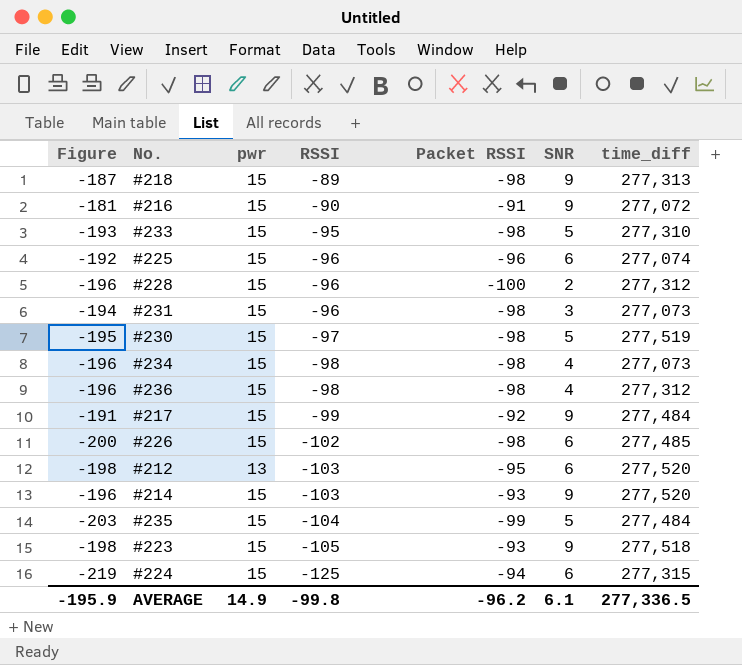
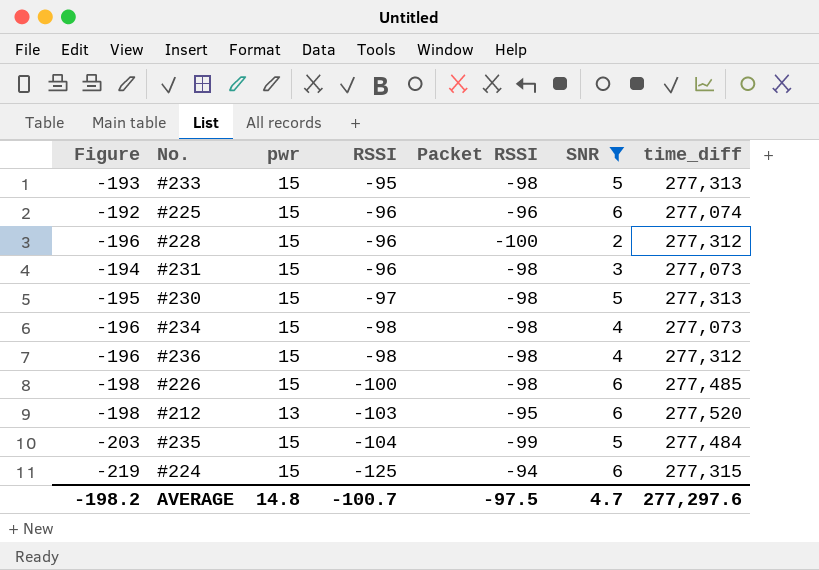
filter: none -> SNR != 9
#233 | time_diff: 277,310 -> 277,313
#230 | time_diff: 277,519 -> 277,313
#226 | Figure: -200 -> -198
#226 | RSSI: -102 -> -100
AVERAGE | Figure: -195.9 -> -198.2
AVERAGE | pwr: 14.9 -> 14.8
AVERAGE | RSSI: -99.8 -> -100.7
AVERAGE | Packet RSSI: -96.2 -> -97.5
AVERAGE | SNR: 6.1 -> 4.7
AVERAGE | time_diff: 277,336.5 -> 277,297.6

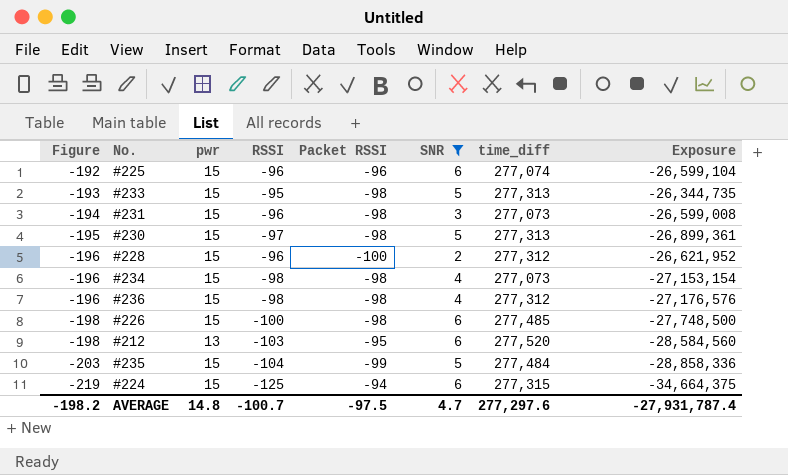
row order: RSSI descending -> Figure descending
column Exposure | formula: none -> [RSSI] * [time_diff]

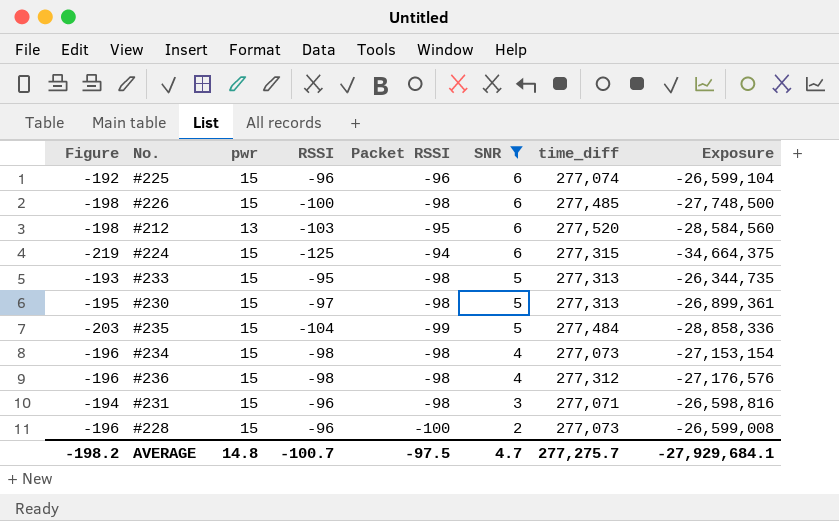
row order: Figure descending -> SNR descending
#231 | time_diff: 277,073 -> 277,071
#231 | Exposure: -26,599,008 -> -26,598,816
#228 | time_diff: 277,312 -> 277,073
#228 | Exposure: -26,621,952 -> -26,599,008
AVERAGE | time_diff: 277,297.6 -> 277,275.7
AVERAGE | Exposure: -27,931,787.4 -> -27,929,684.1

